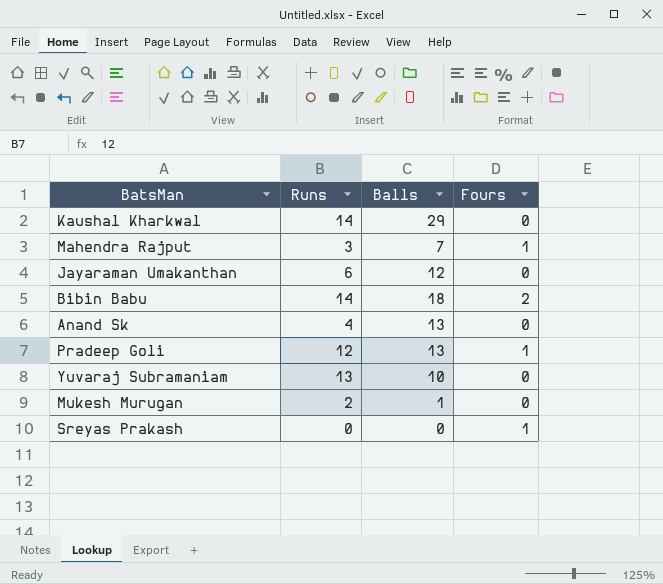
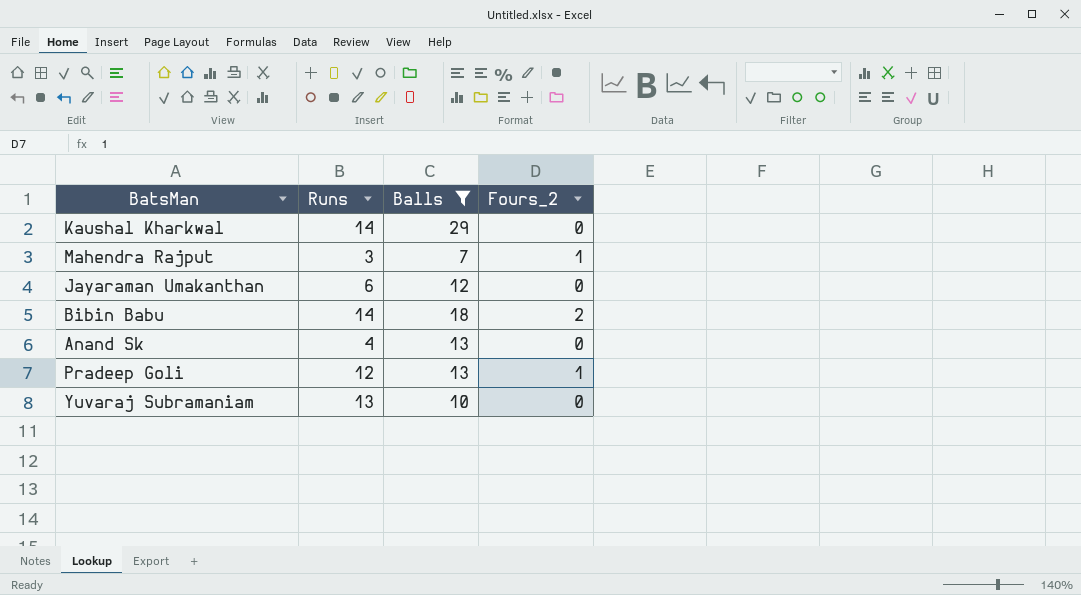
filter: none -> Balls >= 7
column name: Fours -> Fours_2

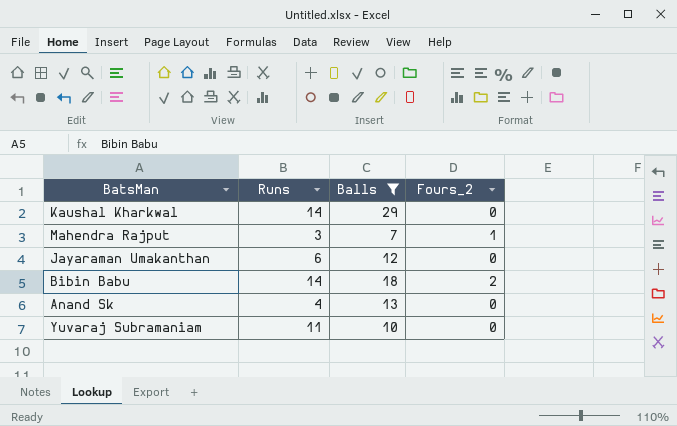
row Pradeep Goli: 12 | 13 | 1 -> none
Yuvaraj Subramaniam | Runs: 13 -> 11

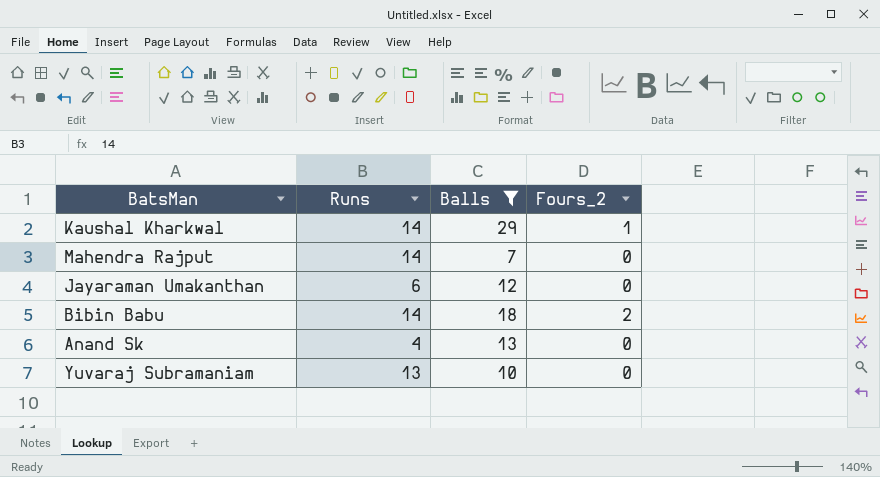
Kaushal Kharkwal | Fours_2: 0 -> 1
Mahendra Rajput | Runs: 3 -> 14
Mahendra Rajput | Fours_2: 1 -> 0
Yuvaraj Subramaniam | Runs: 11 -> 13

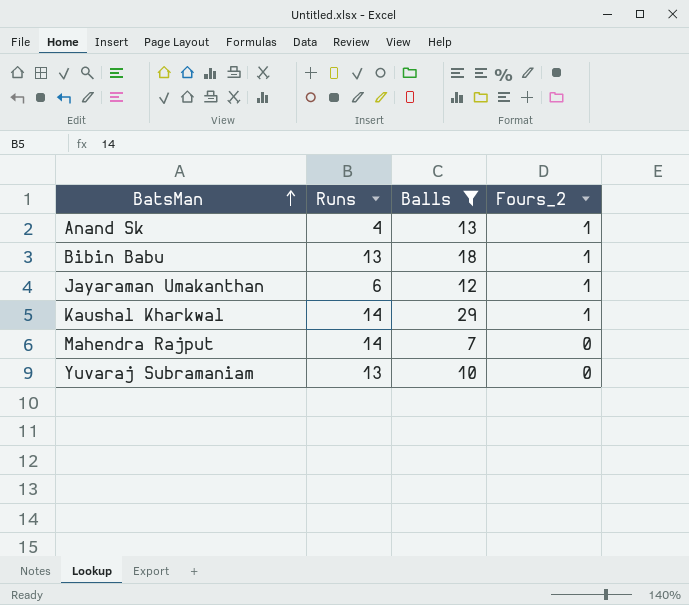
row order: none -> BatsMan ascending
Anand Sk | Fours_2: 0 -> 1
Bibin Babu | Runs: 14 -> 13
Bibin Babu | Fours_2: 2 -> 1
Jayaraman Umakanthan | Fours_2: 0 -> 1

